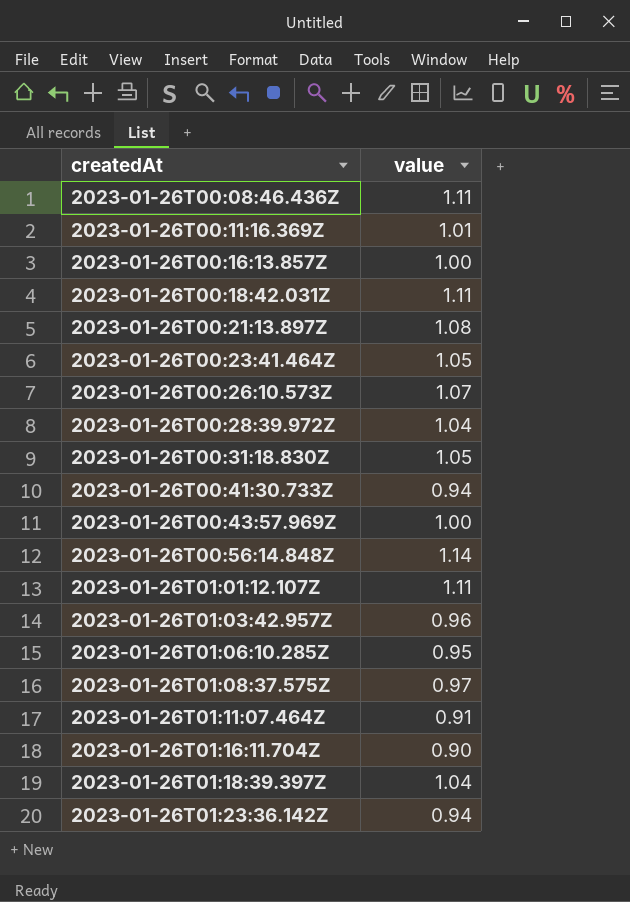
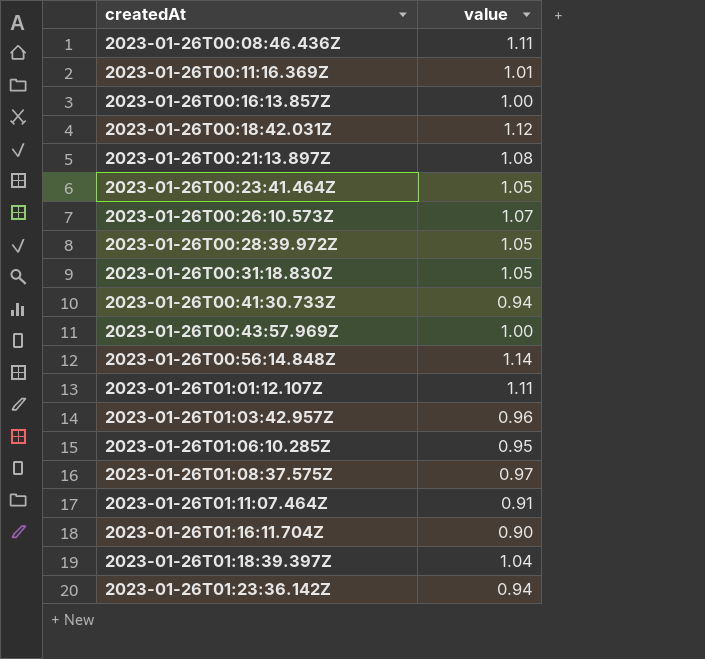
2023-01-26T00:18:42.031Z | value: 1.11 -> 1.12
2023-01-26T00:28:39.972Z | value: 1.04 -> 1.05

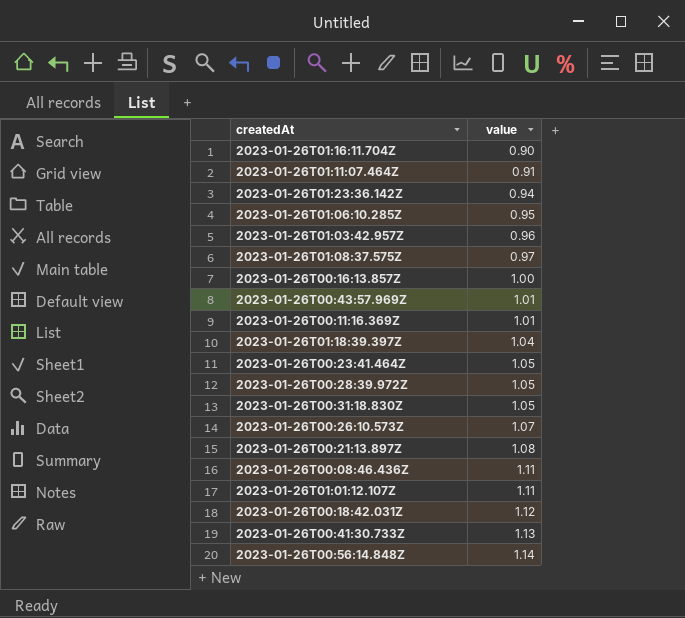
row order: createdAt ascending -> value ascending
2023-01-26T00:43:57.969Z | value: 1.00 -> 1.01
2023-01-26T00:41:30.733Z | value: 0.94 -> 1.13

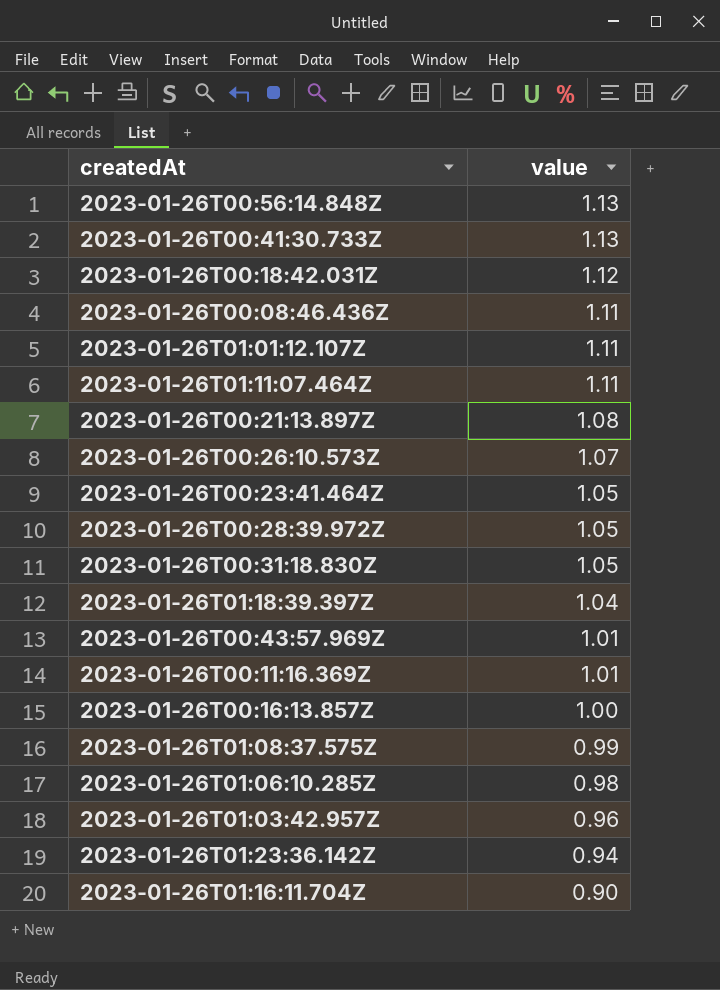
row order: value ascending -> value descending
2023-01-26T00:56:14.848Z | value: 1.14 -> 1.13
2023-01-26T01:11:07.464Z | value: 0.91 -> 1.11
2023-01-26T01:08:37.575Z | value: 0.97 -> 0.99
2023-01-26T01:06:10.285Z | value: 0.95 -> 0.98

